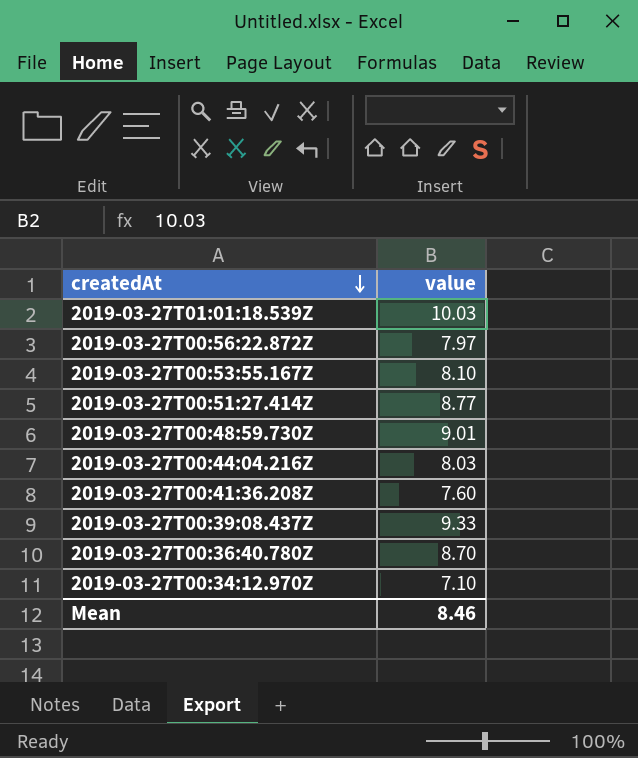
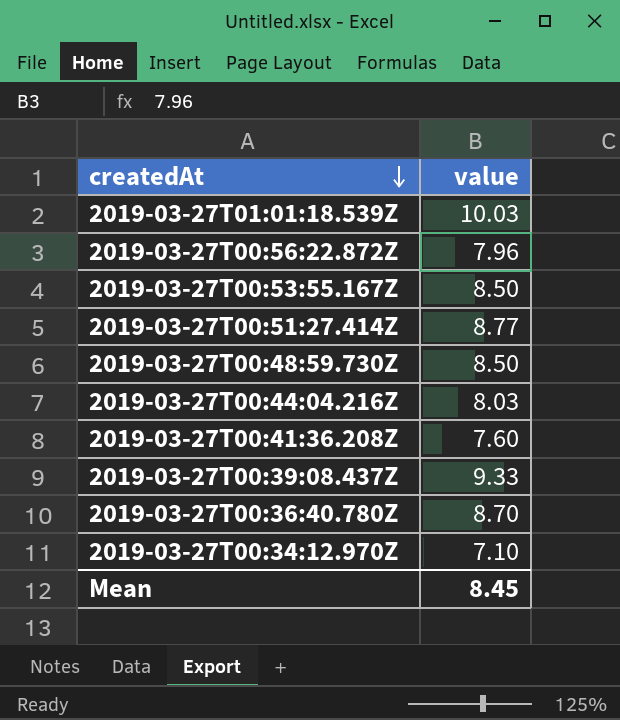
2019-03-27T00:56:22.872Z | value: 7.97 -> 7.96
2019-03-27T00:53:55.167Z | value: 8.10 -> 8.50
2019-03-27T00:48:59.730Z | value: 9.01 -> 8.50
Mean | value: 8.46 -> 8.45

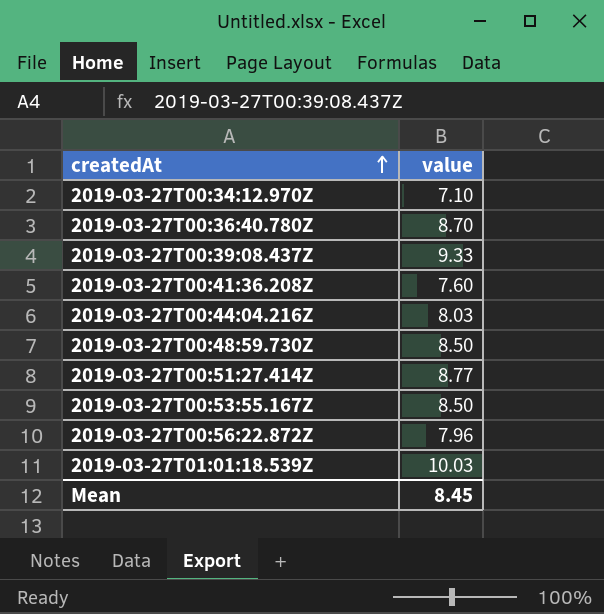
row order: createdAt descending -> createdAt ascending

